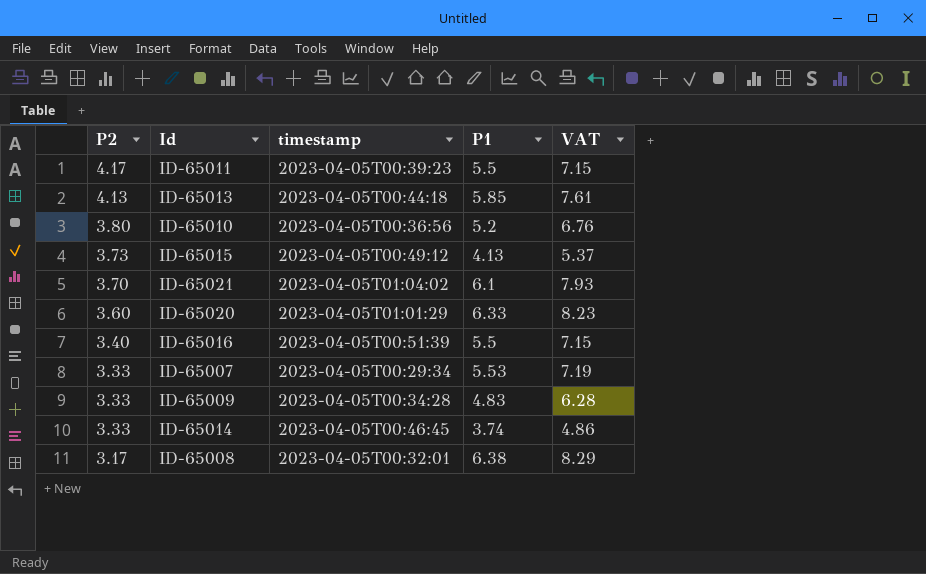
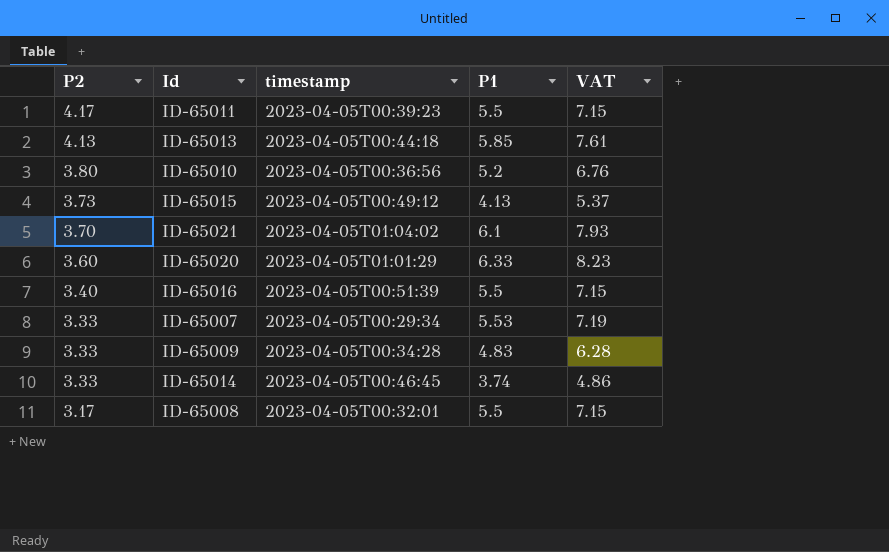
ID-65008 | P1: 6.38 -> 5.5
ID-65008 | VAT: 8.29 -> 7.15

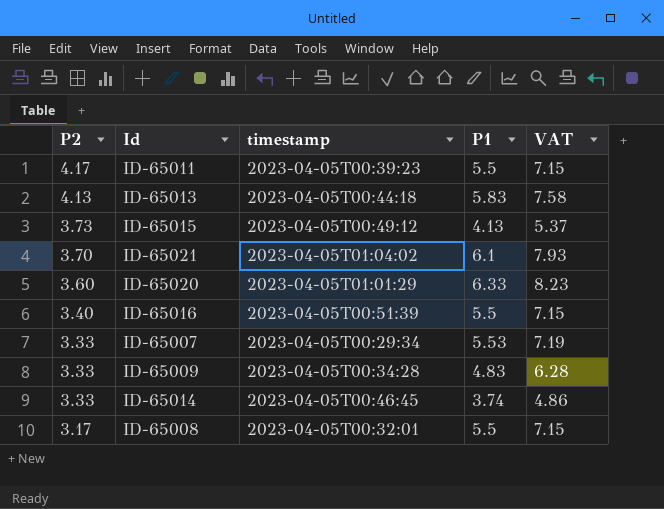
row ID-65010: 3.80 | 2023-04-05T00:36:56 | 5.2 | 6.76 -> none
ID-65013 | P1: 5.85 -> 5.83
ID-65013 | VAT: 7.61 -> 7.58

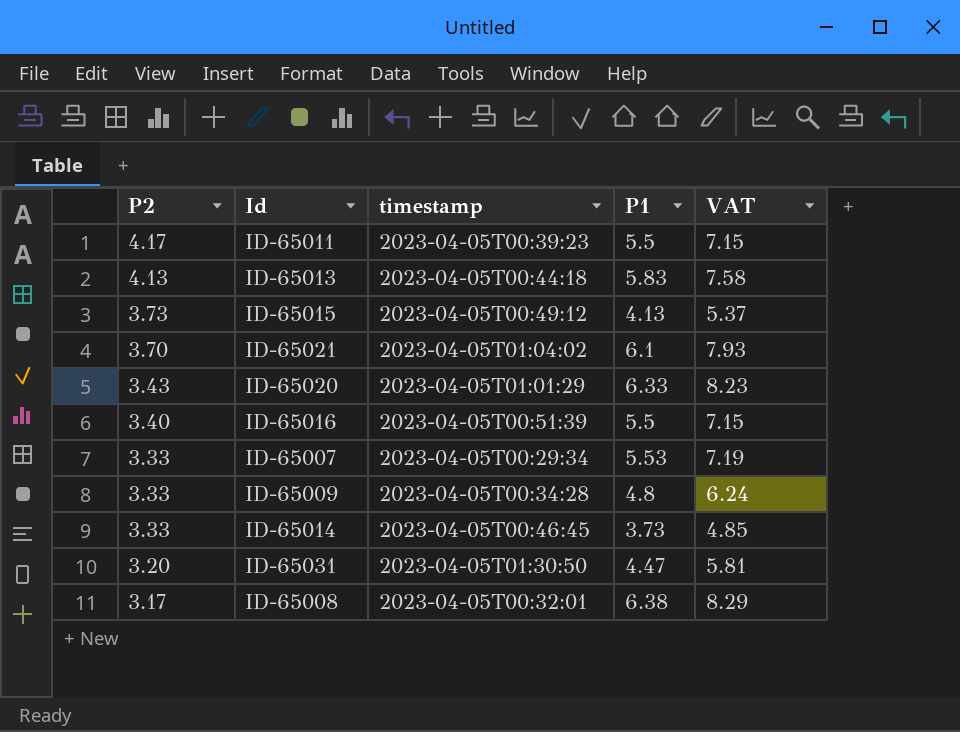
ID-65020 | P2: 3.60 -> 3.43
ID-65009 | P1: 4.83 -> 4.8
ID-65009 | VAT: 6.28 -> 6.24
ID-65014 | P1: 3.74 -> 3.73
ID-65014 | VAT: 4.86 -> 4.85
row ID-65031: none -> 3.20 | 2023-04-05T01:30:50 | 4.47 | 5.81
ID-65008 | P1: 5.5 -> 6.38
ID-65008 | VAT: 7.15 -> 8.29

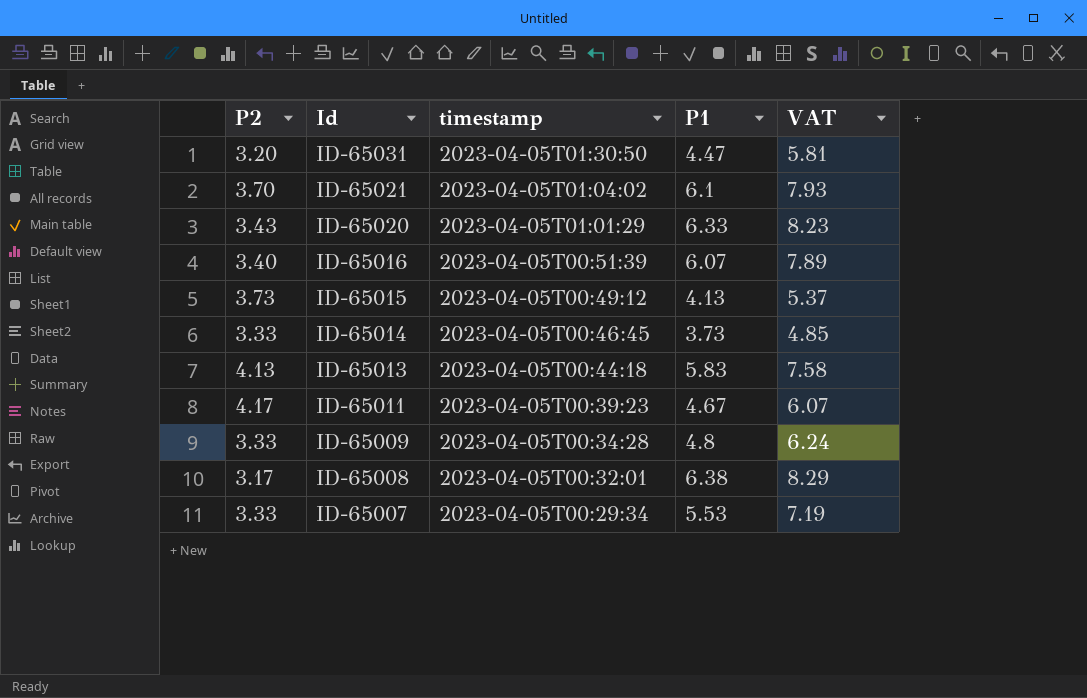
row order: P2 descending -> Id descending
ID-65016 | P1: 5.5 -> 6.07
ID-65016 | VAT: 7.15 -> 7.89
ID-65011 | P1: 5.5 -> 4.67
ID-65011 | VAT: 7.15 -> 6.07

